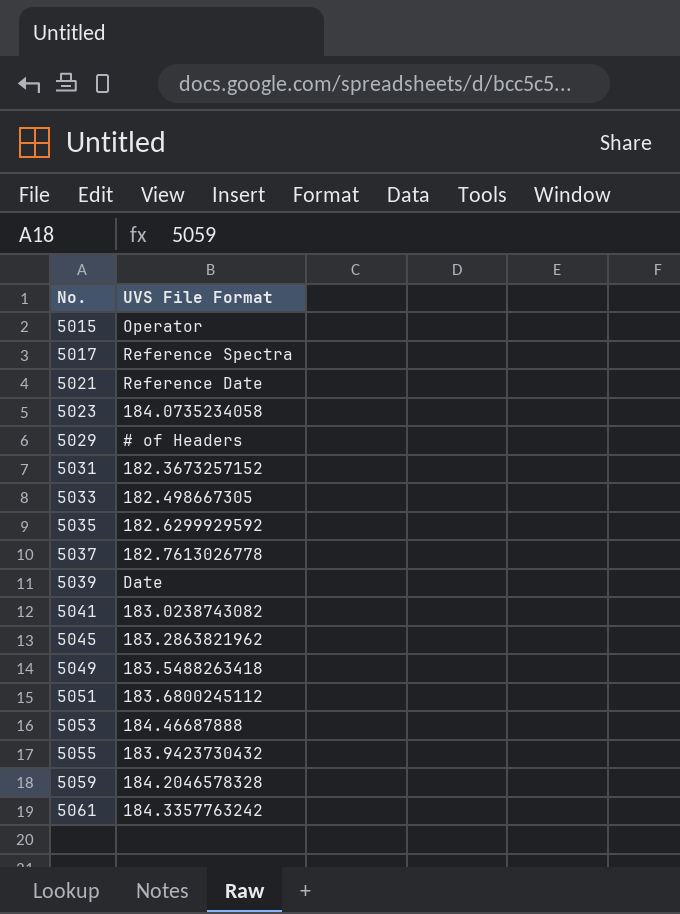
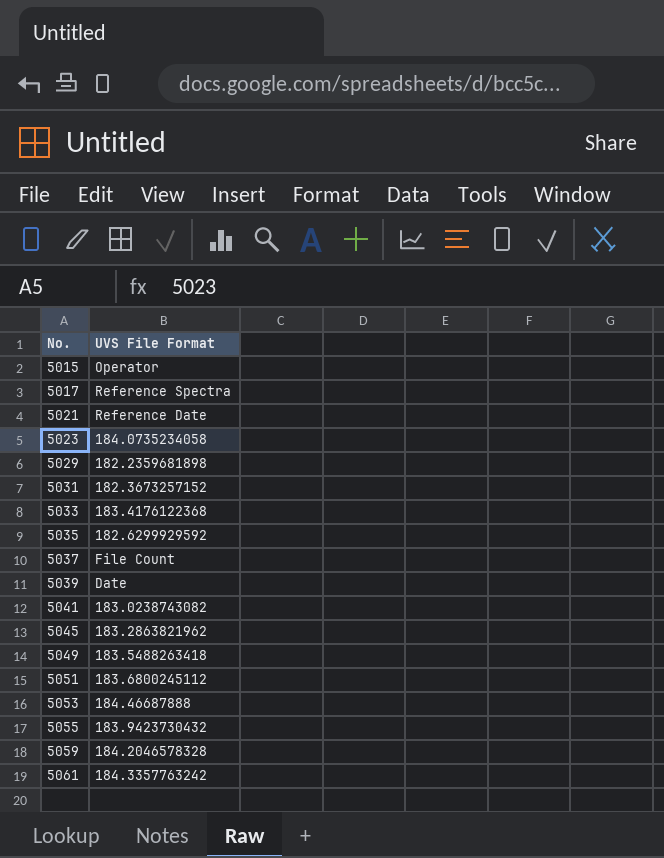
5029 | UVS File Format: # of Headers -> 182.2359681898
5033 | UVS File Format: 182.498667305 -> 183.4176122368
5037 | UVS File Format: 182.7613026778 -> File Count

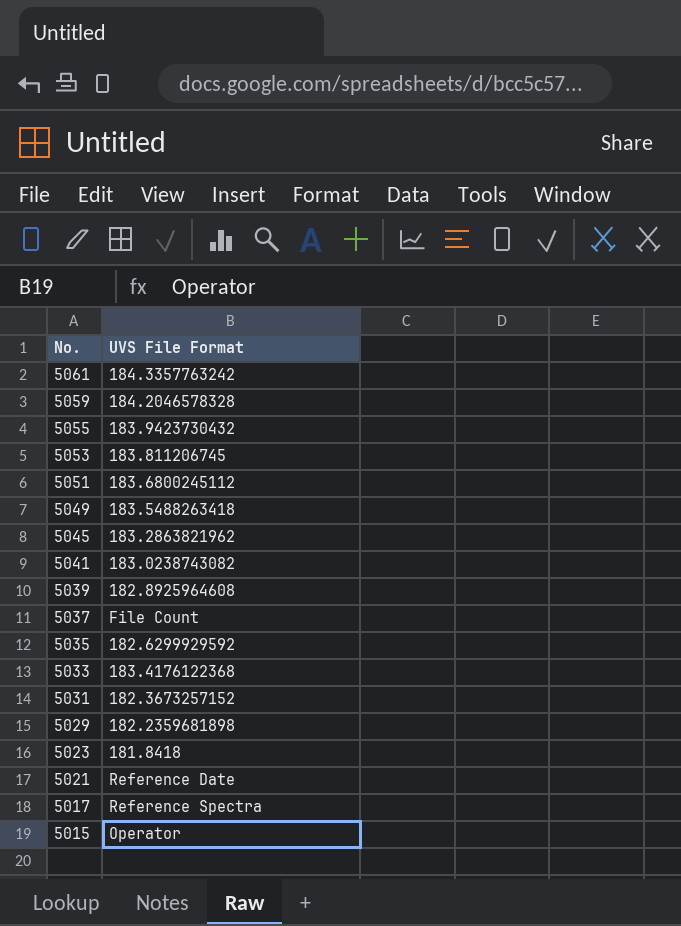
row order: No. ascending -> No. descending
5053 | UVS File Format: 184.46687888 -> 183.811206745
5039 | UVS File Format: Date -> 182.8925964608
5023 | UVS File Format: 184.0735234058 -> 181.8418

